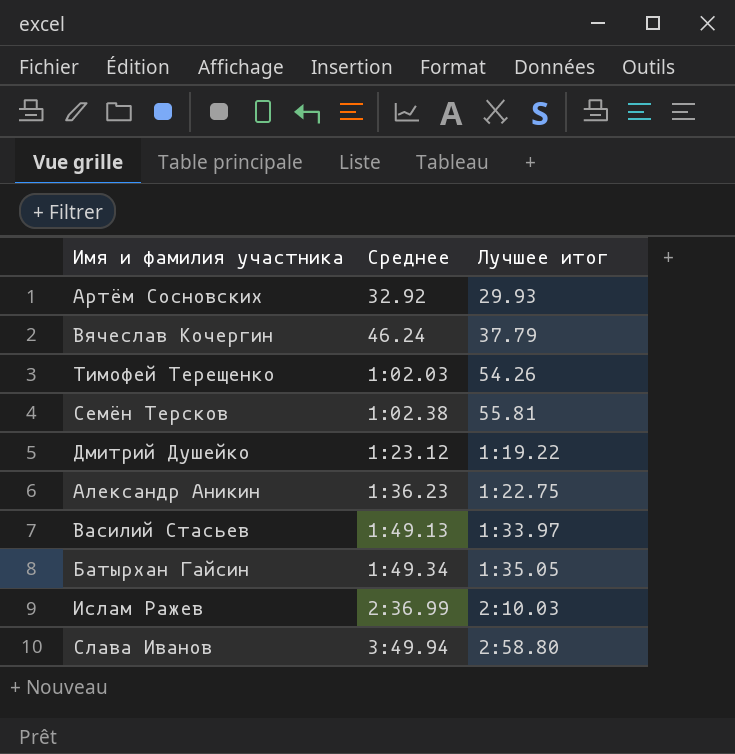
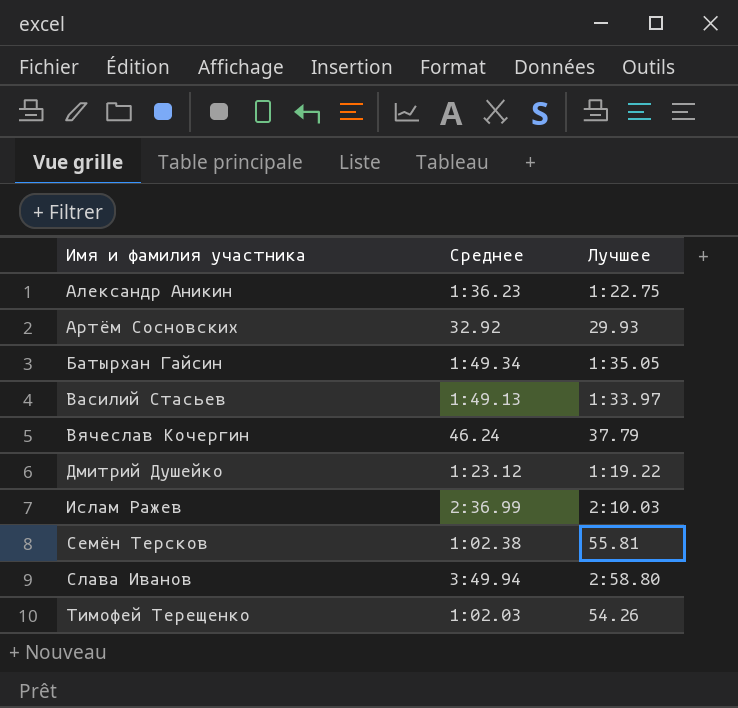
row order: none -> Имя и фамилия участника ascending
column name: Лучшее итог -> Лучшее

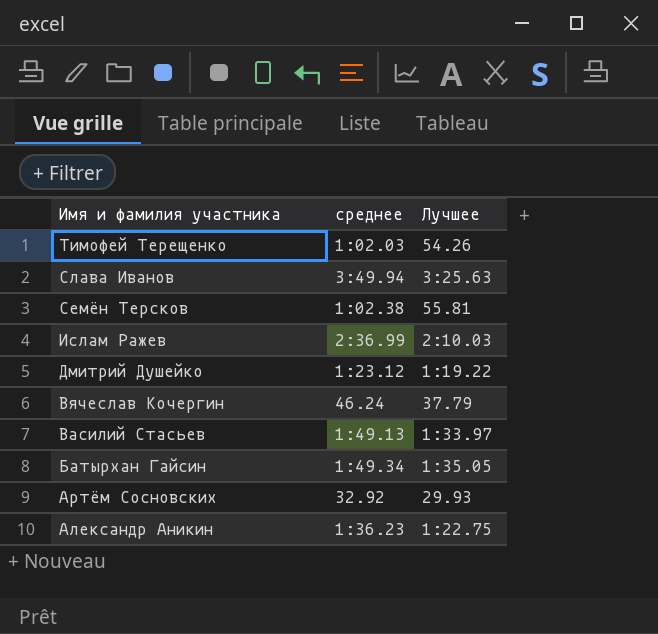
row order: Имя и фамилия участника ascending -> Имя и фамилия участника descending
column name: Среднее -> среднее
Слава Иванов | Лучшее: 2:58.80 -> 3:25.63

